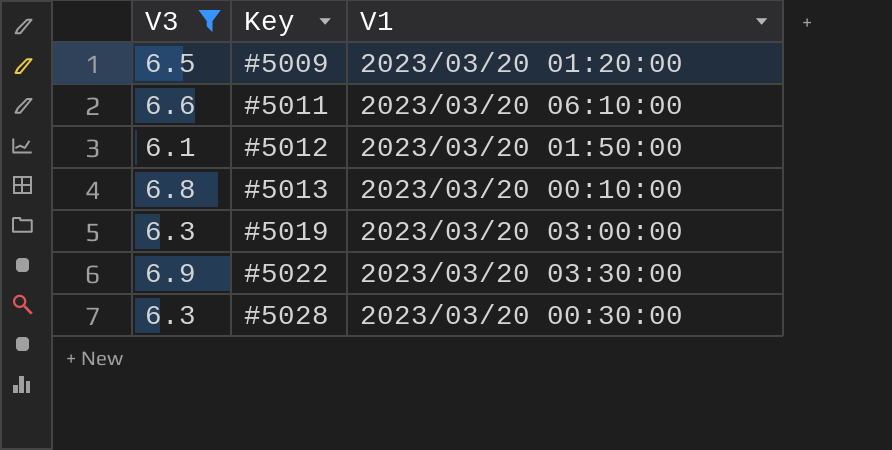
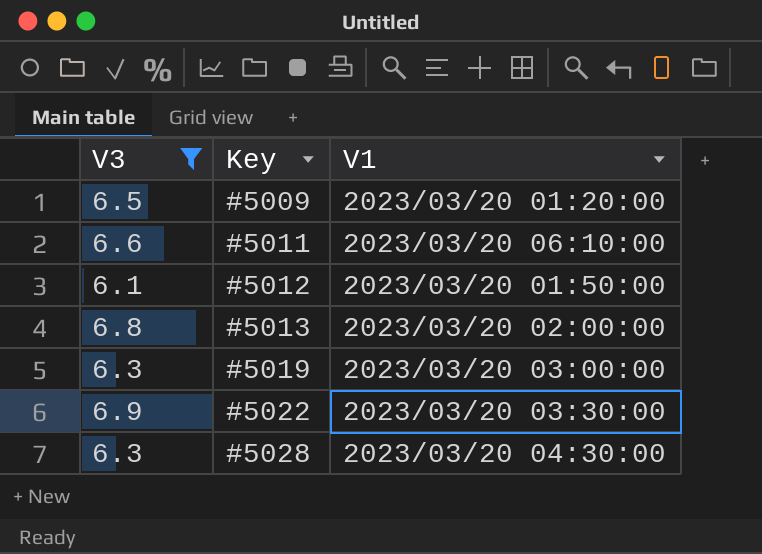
#5013 | V1: 2023/03/20 00:10:00 -> 2023/03/20 02:00:00
#5028 | V1: 2023/03/20 00:30:00 -> 2023/03/20 04:30:00

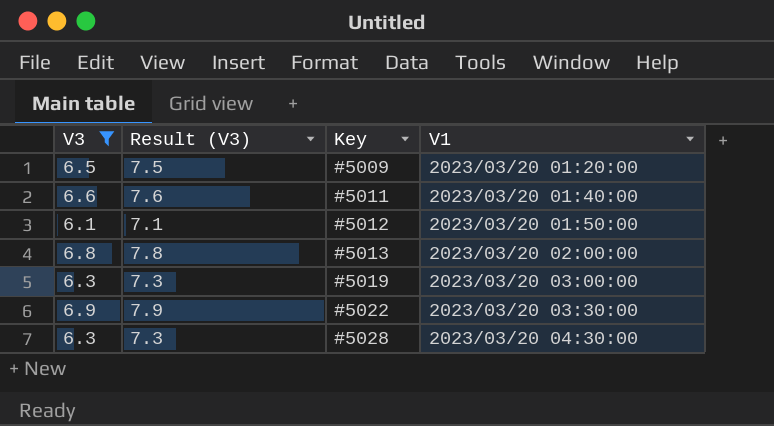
column Result (V3) | formula: none -> [V3] + 1
#5011 | V1: 2023/03/20 06:10:00 -> 2023/03/20 01:40:00

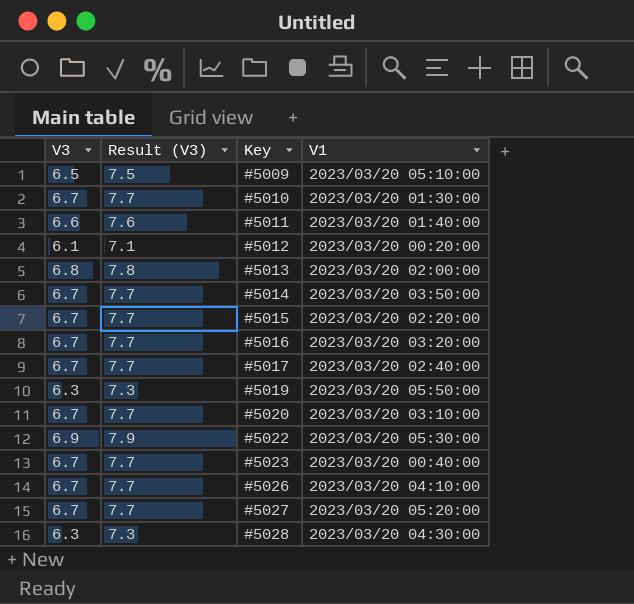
filter: V3 != 6.7 -> none
#5009 | V1: 2023/03/20 01:20:00 -> 2023/03/20 05:10:00
#5012 | V1: 2023/03/20 01:50:00 -> 2023/03/20 00:20:00
#5019 | V1: 2023/03/20 03:00:00 -> 2023/03/20 05:50:00
#5022 | V1: 2023/03/20 03:30:00 -> 2023/03/20 05:30:00

